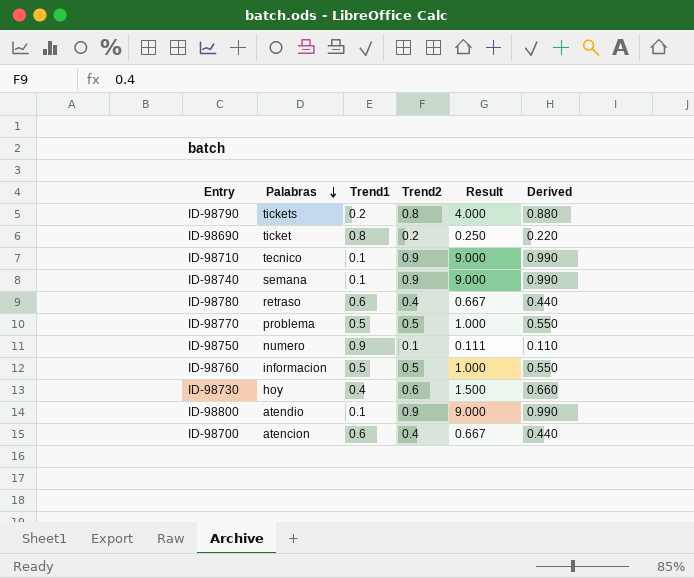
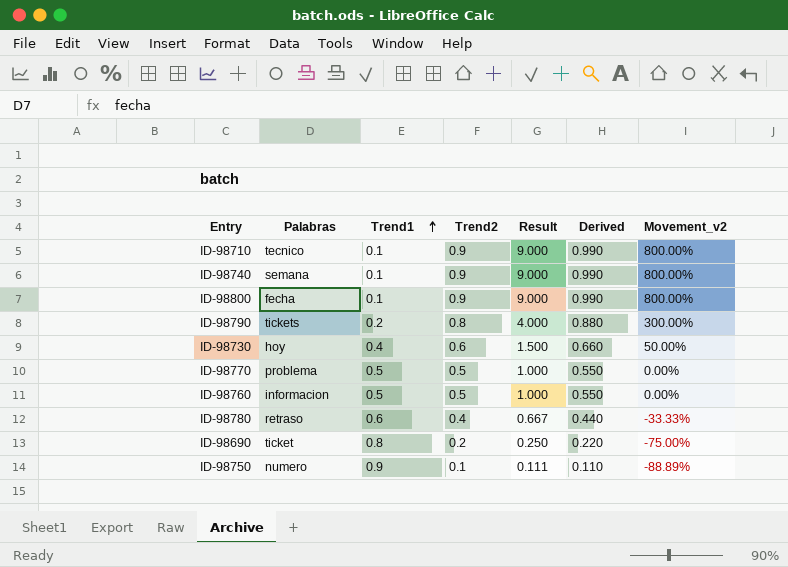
row order: Palabras descending -> Trend1 ascending
column Movement_v2 | formula: none -> ([Trend2] - [Trend1]) / [Trend1]
row ID-98700: atencion | 0.6 | 0.4 | 0.667 | 0.440 -> none
ID-98800 | Palabras: atendio -> fecha

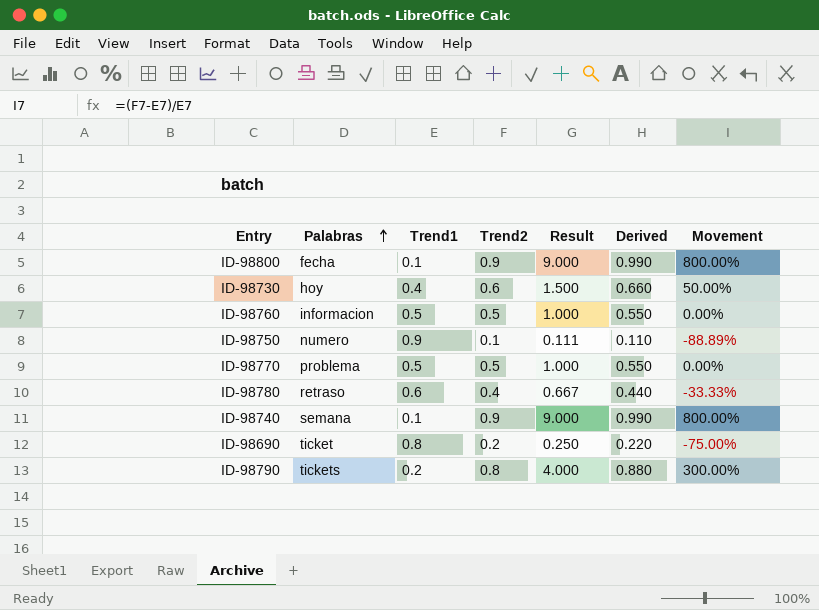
row order: Trend1 ascending -> Palabras ascending
column name: Movement_v2 -> Movement
row ID-98710: tecnico | 0.1 | 0.9 | 9.000 | 0.990 | 800.00% -> none

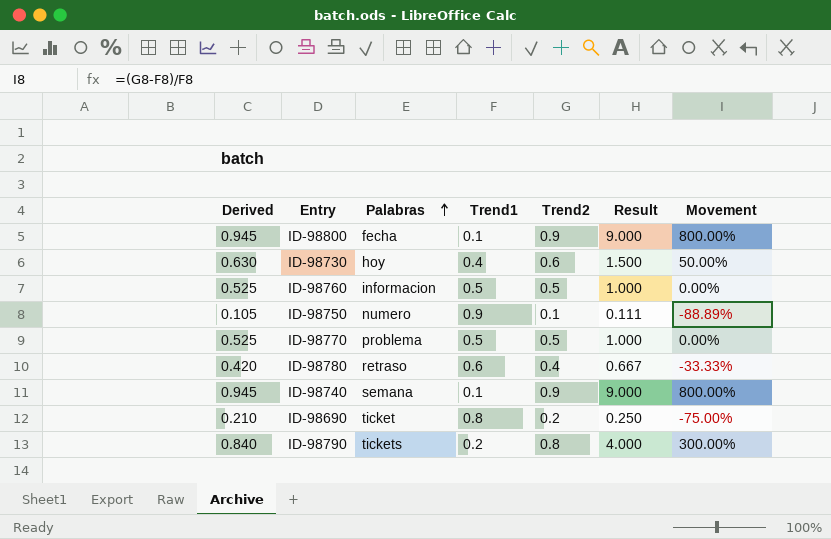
column Derived | formula: [Trend2] * 1.1 -> [Trend2] * 1.05
column Derived | position: 6 -> 1

